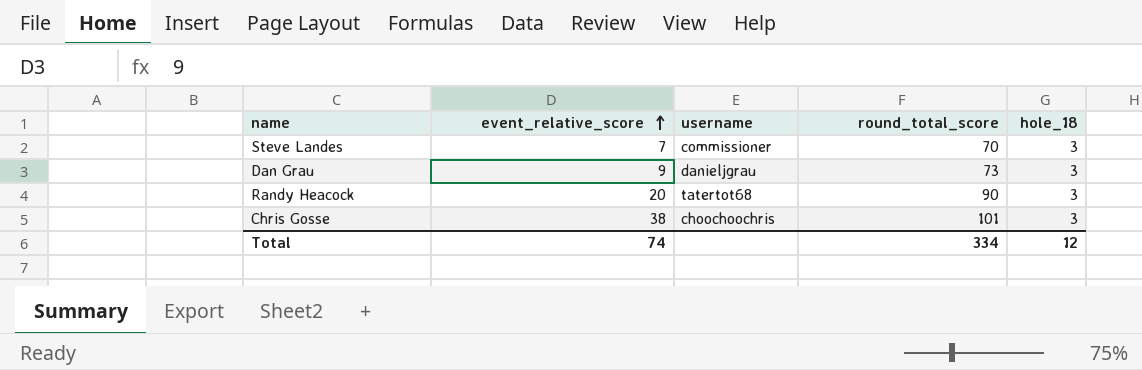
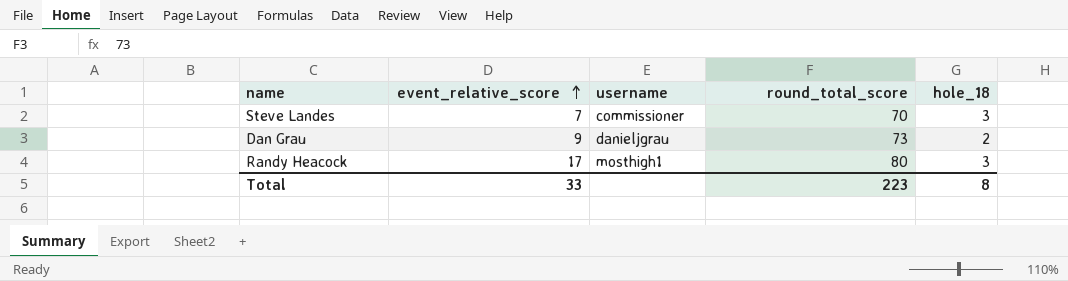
row Chris Gosse: 38 | choochoochris | 101 | 3 -> none
Dan Grau | hole_18: 3 -> 2
Randy Heacock | event_relative_score: 20 -> 17
Randy Heacock | username: tatertot68 -> mosthigh1
Randy Heacock | round_total_score: 90 -> 80
Total | event_relative_score: 74 -> 33
Total | round_total_score: 334 -> 223
Total | hole_18: 12 -> 8

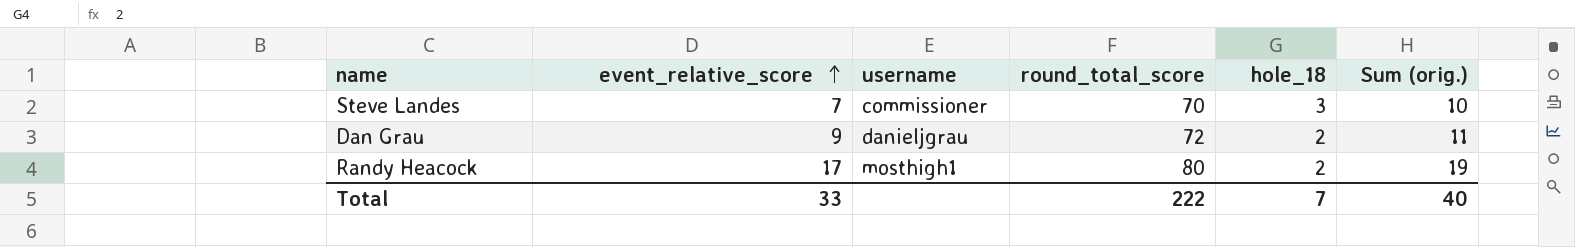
column Sum (orig.) | formula: none -> [event_relative_score] + [hole_18]
Dan Grau | round_total_score: 73 -> 72
Randy Heacock | hole_18: 3 -> 2
Total | round_total_score: 223 -> 222
Total | hole_18: 8 -> 7

